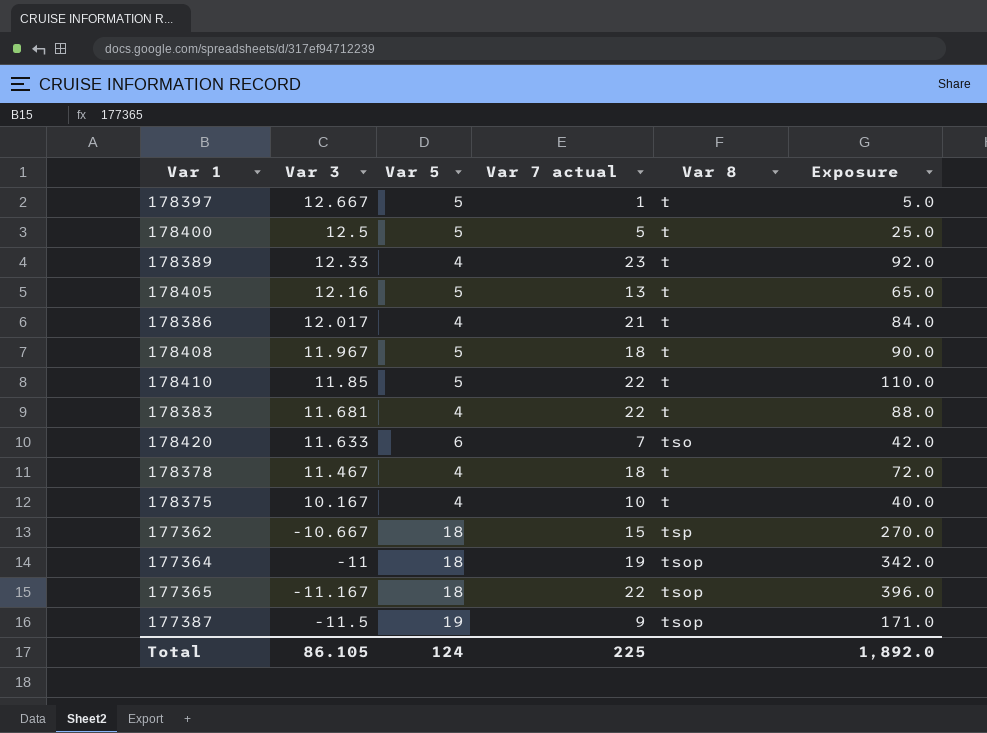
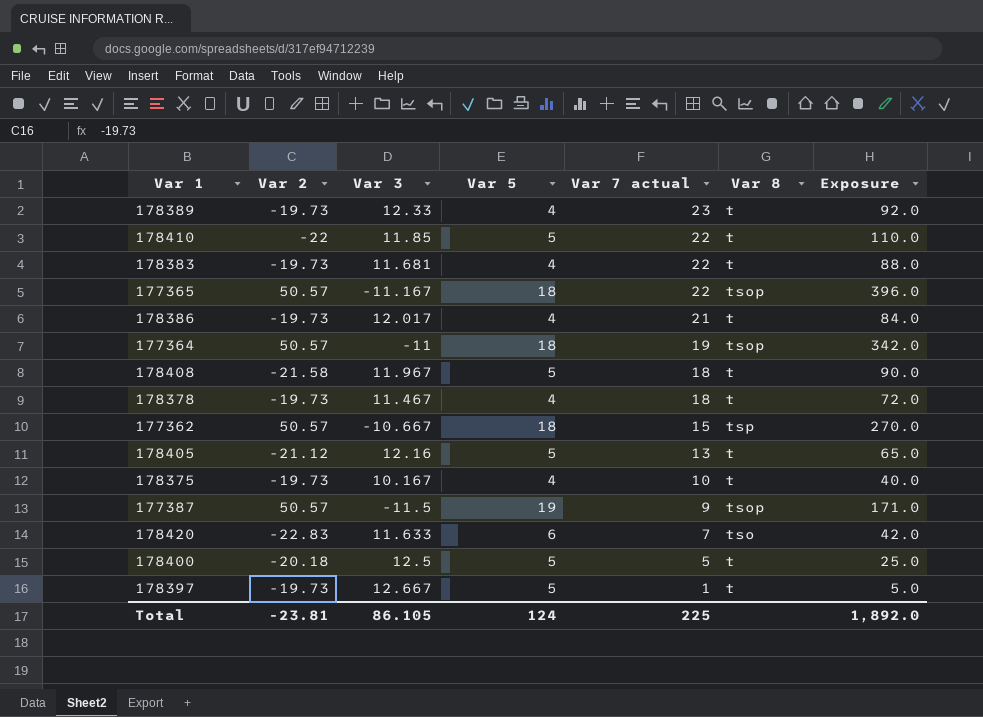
row order: Var 3 descending -> Var 7 actual descending
column Var 2 | position: none -> 2

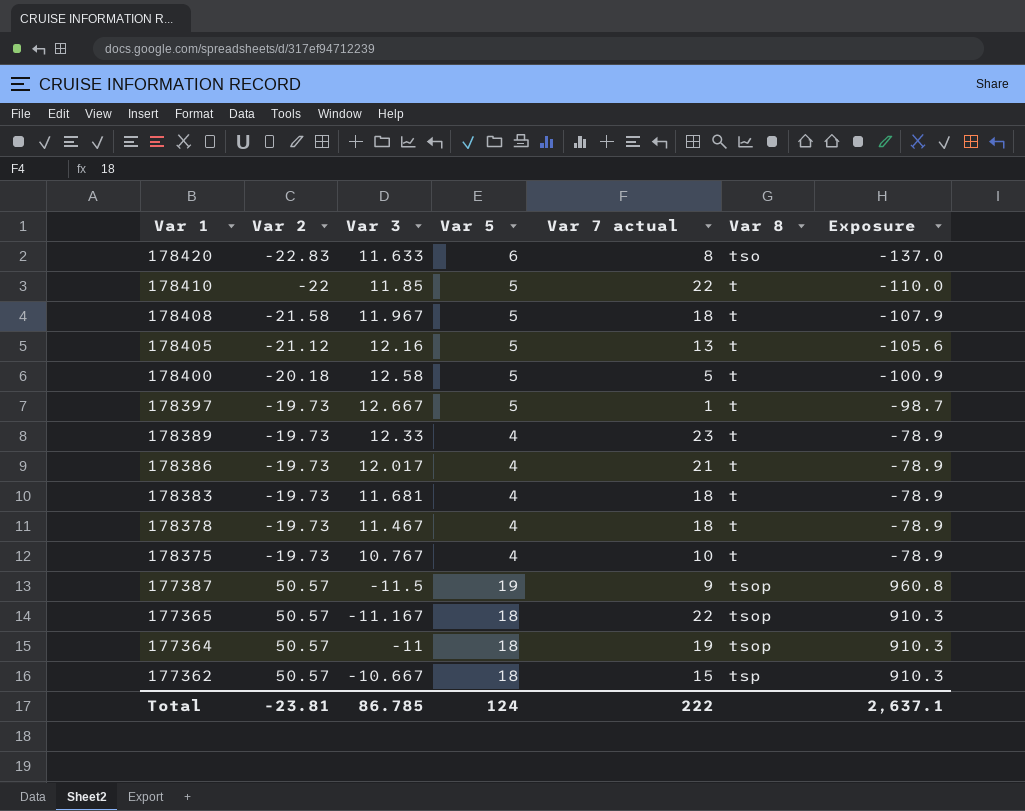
row order: Var 7 actual descending -> Var 1 descending
column Exposure | formula: [Var 5] * [Var 7 actual] -> [Var 2] * [Var 5]
178420 | Var 7 actual: 7 -> 8
178400 | Var 3: 12.5 -> 12.58
178383 | Var 7 actual: 22 -> 18
178375 | Var 3: 10.167 -> 10.767
Total | Var 3: 86.105 -> 86.785
Total | Var 7 actual: 225 -> 222
Total | Exposure: 1,892.0 -> 2,637.1

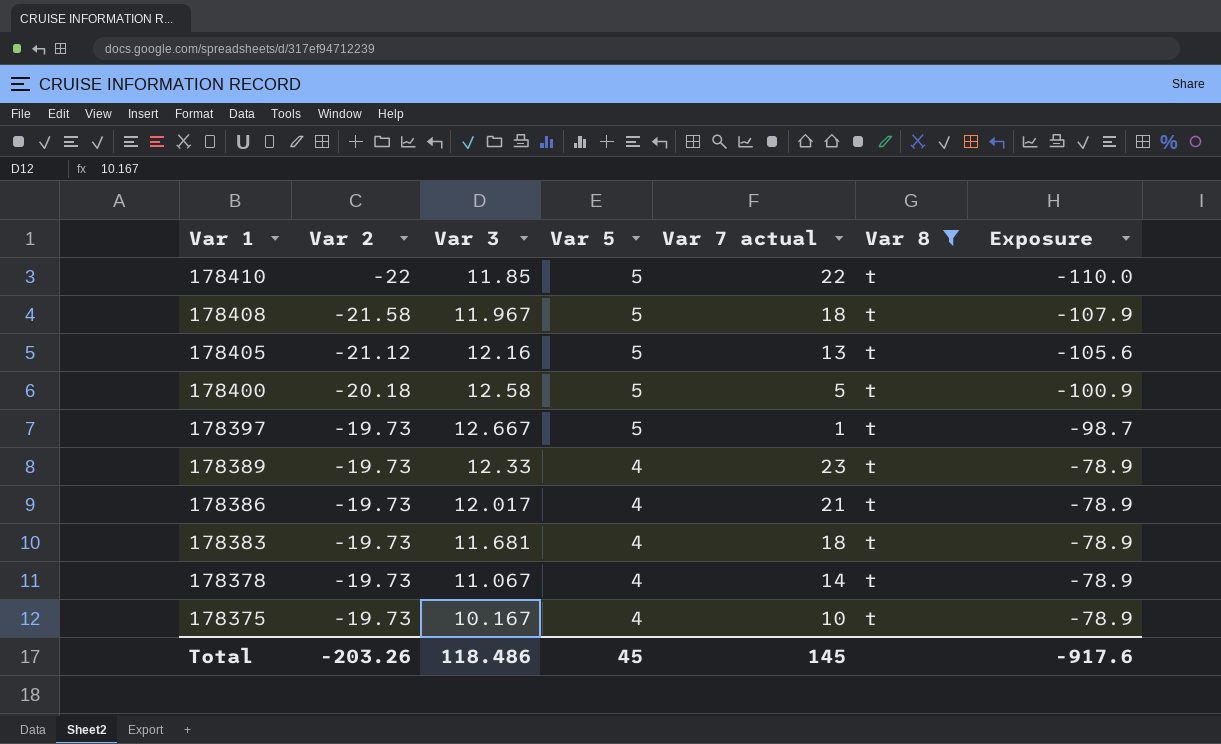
filter: none -> Var 8 = t
178378 | Var 3: 11.467 -> 11.067
178378 | Var 7 actual: 18 -> 14
178375 | Var 3: 10.767 -> 10.167
Total | Var 2: -23.81 -> -203.26
Total | Var 3: 86.785 -> 118.486
Total | Var 5: 124 -> 45
Total | Var 7 actual: 222 -> 145
Total | Exposure: 2,637.1 -> -917.6

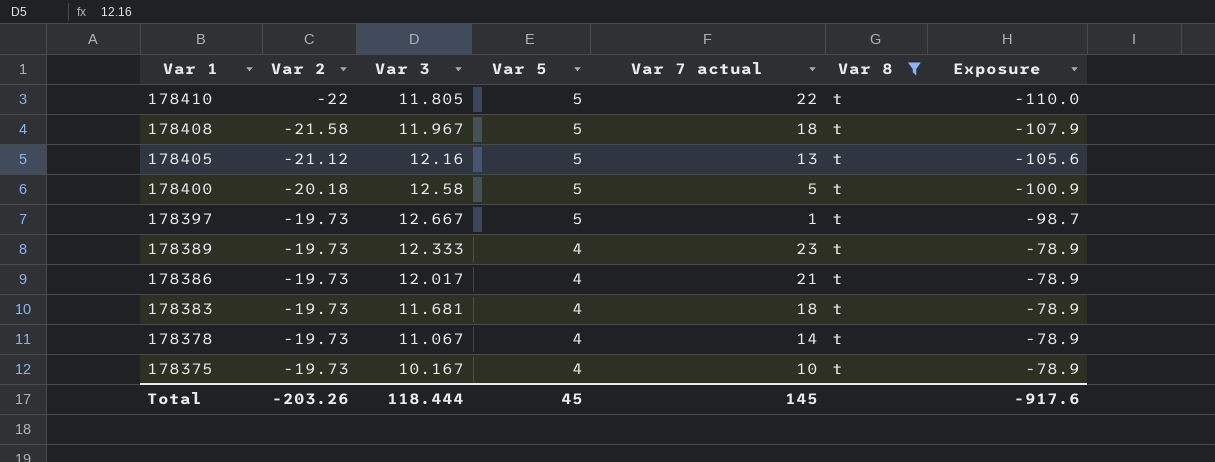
178410 | Var 3: 11.85 -> 11.805
178389 | Var 3: 12.33 -> 12.333
Total | Var 3: 118.486 -> 118.444

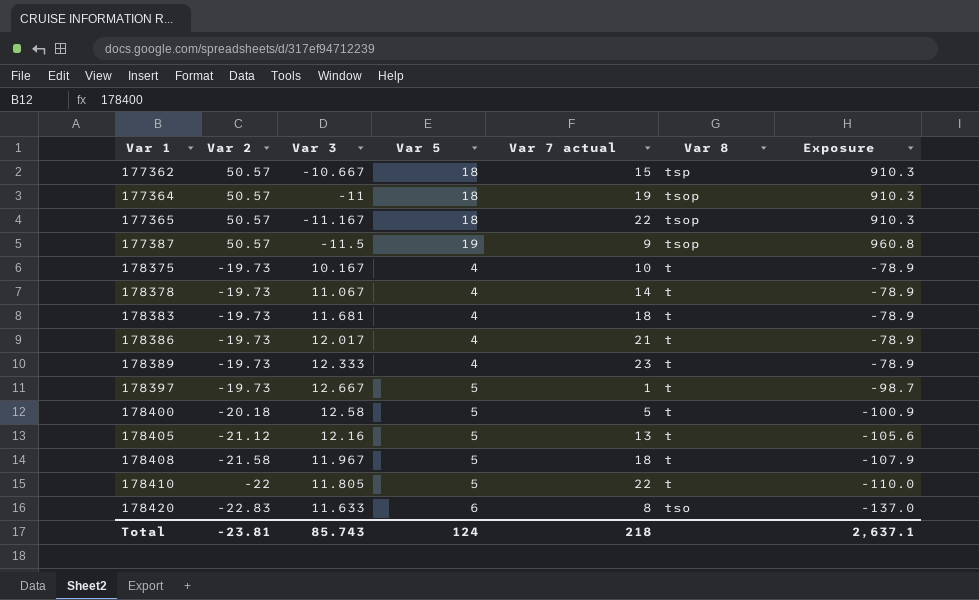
filter: Var 8 = t -> none
row order: Var 1 descending -> Var 1 ascending
Total | Var 2: -203.26 -> -23.81
Total | Var 3: 118.444 -> 85.743
Total | Var 5: 45 -> 124
Total | Var 7 actual: 145 -> 218
Total | Exposure: -917.6 -> 2,637.1

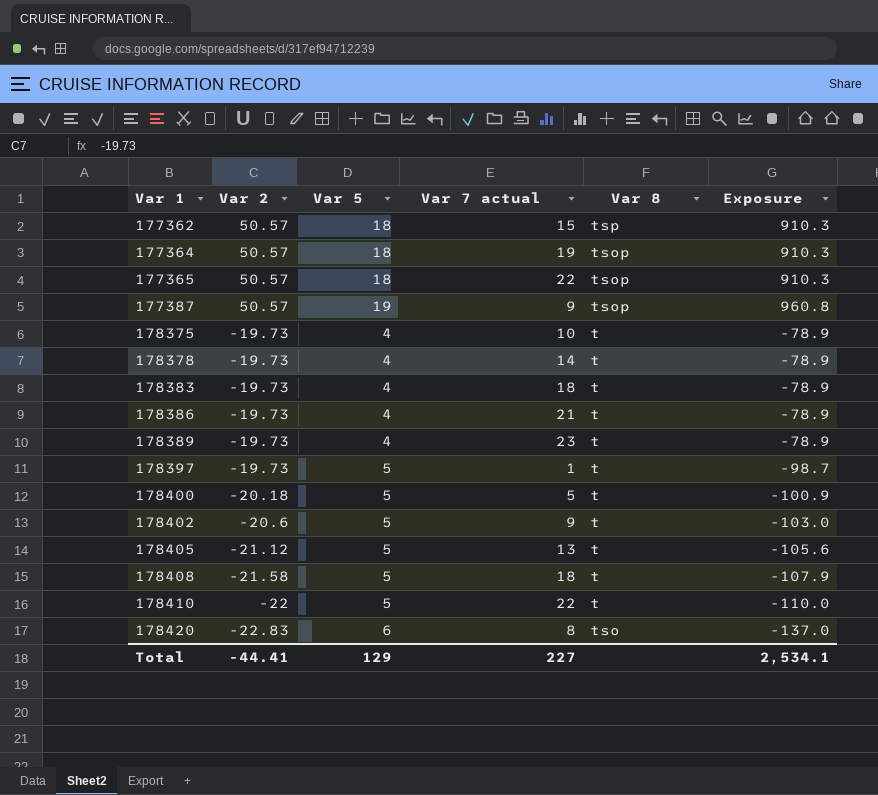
column Var 3 | position: 3 -> none
row 178402: none -> -20.6 | 5 | 9 | t | -103.0
Total | Var 2: -23.81 -> -44.41
Total | Var 5: 124 -> 129
Total | Var 7 actual: 218 -> 227
Total | Exposure: 2,637.1 -> 2,534.1

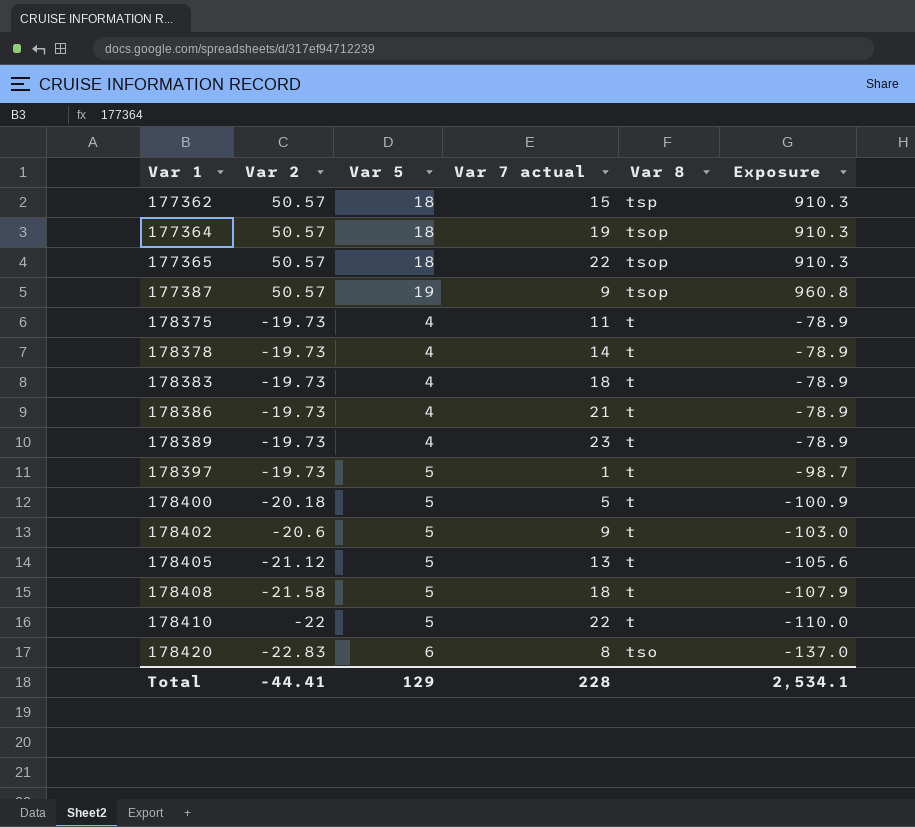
178375 | Var 7 actual: 10 -> 11
Total | Var 7 actual: 227 -> 228

